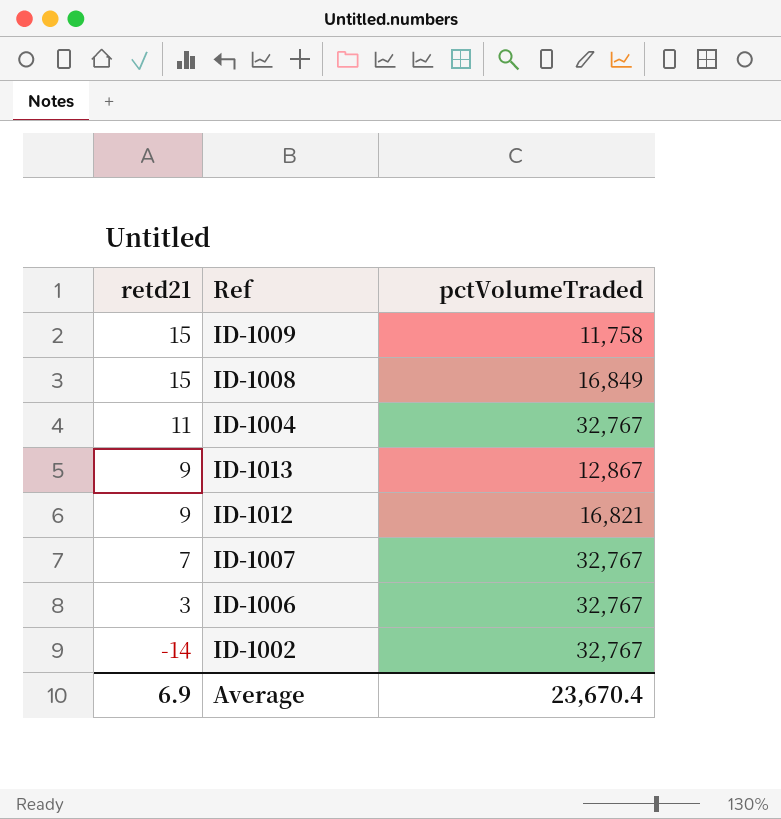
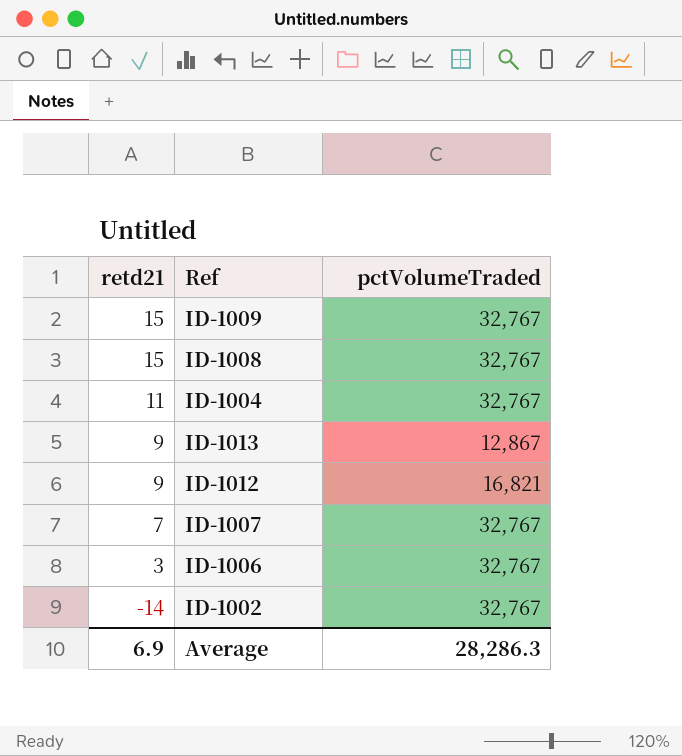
ID-1009 | pctVolumeTraded: 11,758 -> 32,767
ID-1008 | pctVolumeTraded: 16,849 -> 32,767
Average | pctVolumeTraded: 23,670.4 -> 28,286.3

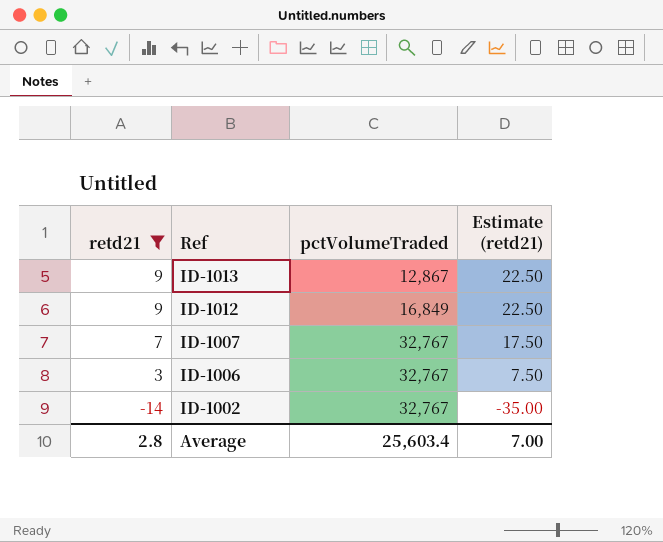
filter: none -> retd21 <= 9
column Estimate (retd21) | formula: none -> [retd21] * 2.5
ID-1012 | pctVolumeTraded: 16,821 -> 16,849
Average | retd21: 6.9 -> 2.8
Average | pctVolumeTraded: 28,286.3 -> 25,603.4

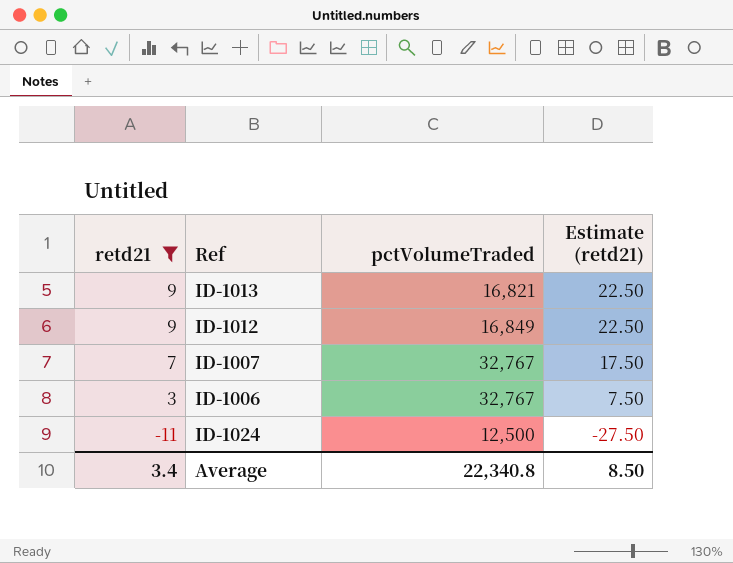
row ID-1002: -14 | 32,767 | -35.00 -> none
ID-1013 | pctVolumeTraded: 12,867 -> 16,821
row ID-1024: none -> -11 | 12,500 | -27.50
Average | retd21: 2.8 -> 3.4
Average | pctVolumeTraded: 25,603.4 -> 22,340.8
Average | Estimate (retd21): 7.00 -> 8.50

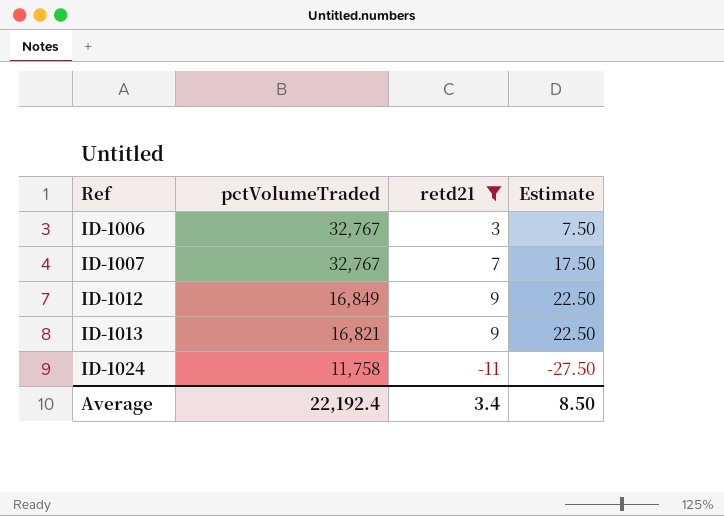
row order: retd21 descending -> Ref ascending
column retd21 | position: 1 -> 3
column name: Estimate (retd21) -> Estimate
ID-1024 | pctVolumeTraded: 12,500 -> 11,758
Average | pctVolumeTraded: 22,340.8 -> 22,192.4

